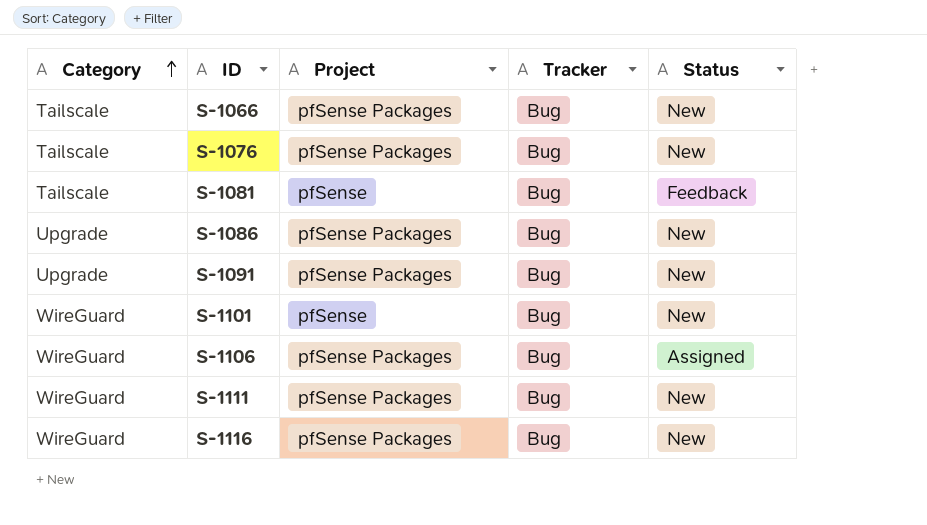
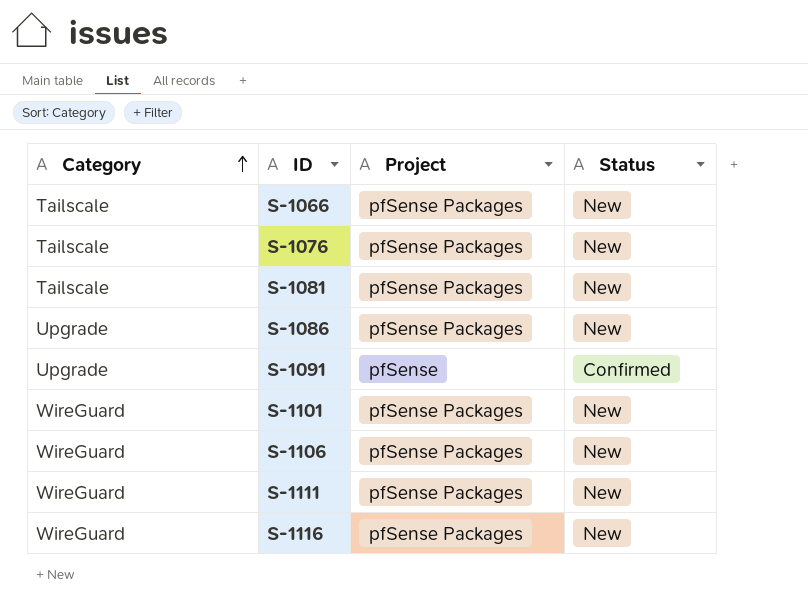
column Tracker | position: 4 -> none
S-1081 | Project: pfSense -> pfSense Packages
S-1081 | Status: Feedback -> New
S-1091 | Project: pfSense Packages -> pfSense
S-1091 | Status: New -> Confirmed
S-1101 | Project: pfSense -> pfSense Packages
S-1106 | Status: Assigned -> New

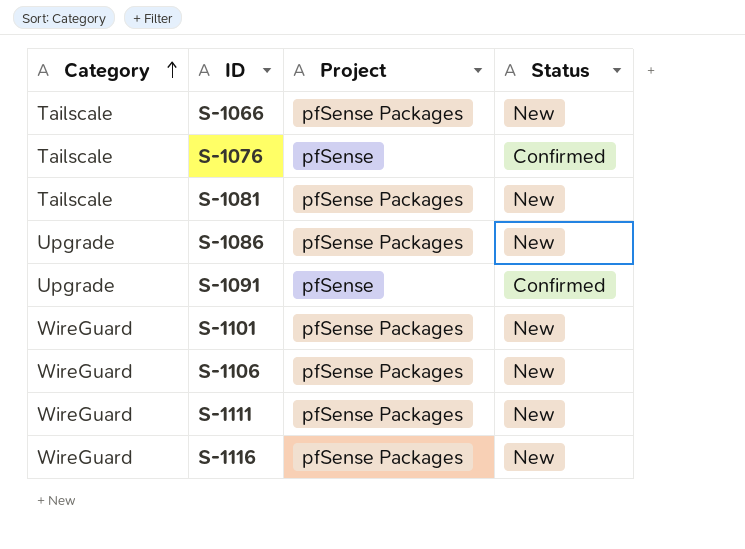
S-1076 | Project: pfSense Packages -> pfSense
S-1076 | Status: New -> Confirmed

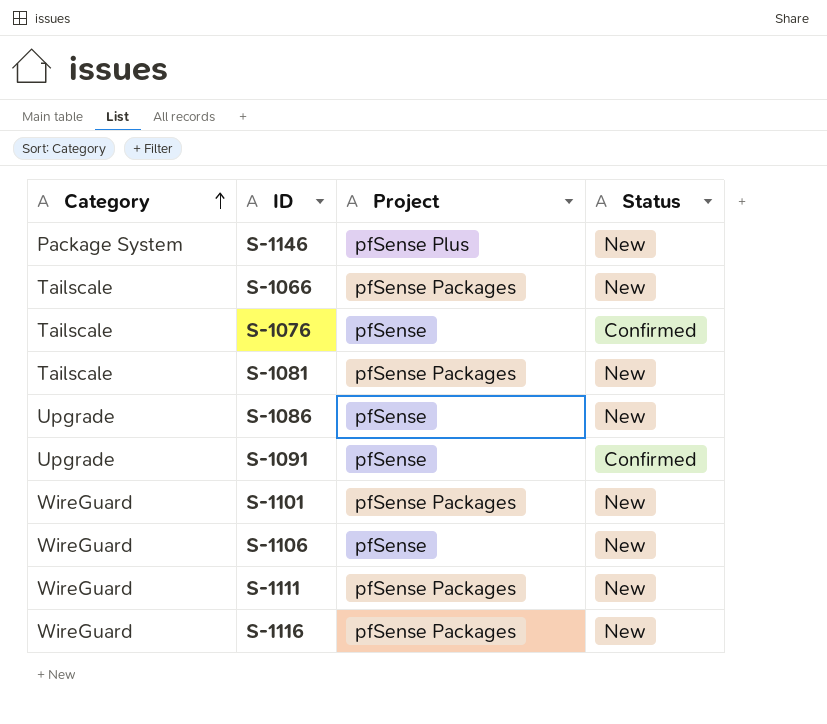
row S-1146: none -> Package System | pfSense Plus | New
S-1086 | Project: pfSense Packages -> pfSense
S-1106 | Project: pfSense Packages -> pfSense

